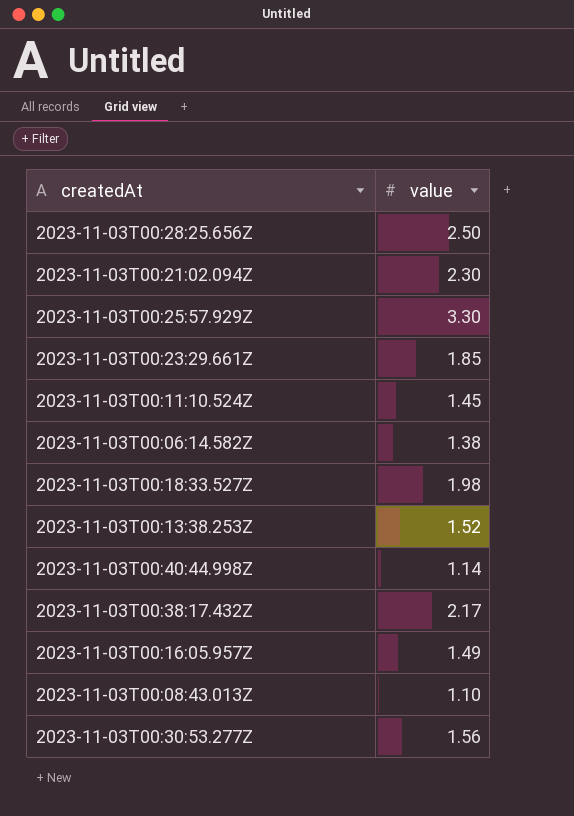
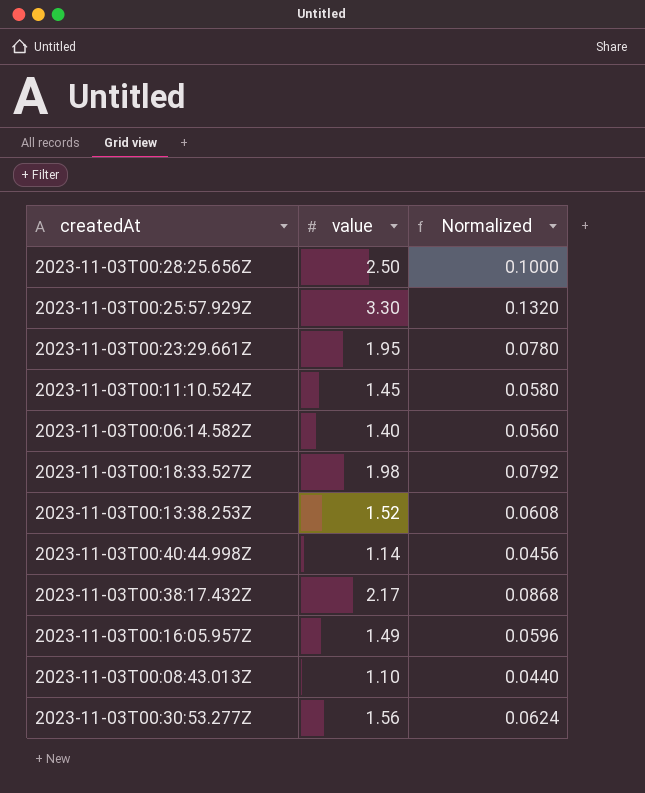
column Normalized | formula: none -> [value] * 0.04
row 2023-11-03T00:21:02.094Z: 2.30 -> none
2023-11-03T00:23:29.661Z | value: 1.85 -> 1.95
2023-11-03T00:06:14.582Z | value: 1.38 -> 1.40

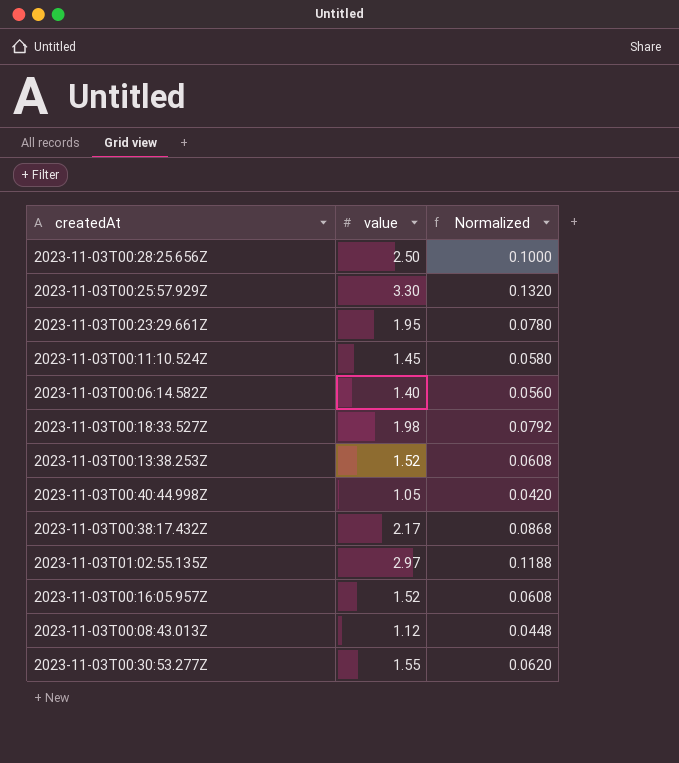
2023-11-03T00:40:44.998Z | value: 1.14 -> 1.05
2023-11-03T00:40:44.998Z | Normalized: 0.0456 -> 0.0420
row 2023-11-03T01:02:55.135Z: none -> 2.97 | 0.1188
2023-11-03T00:16:05.957Z | value: 1.49 -> 1.52
2023-11-03T00:16:05.957Z | Normalized: 0.0596 -> 0.0608
2023-11-03T00:08:43.013Z | value: 1.10 -> 1.12
2023-11-03T00:08:43.013Z | Normalized: 0.0440 -> 0.0448
2023-11-03T00:30:53.277Z | value: 1.56 -> 1.55
2023-11-03T00:30:53.277Z | Normalized: 0.0624 -> 0.0620

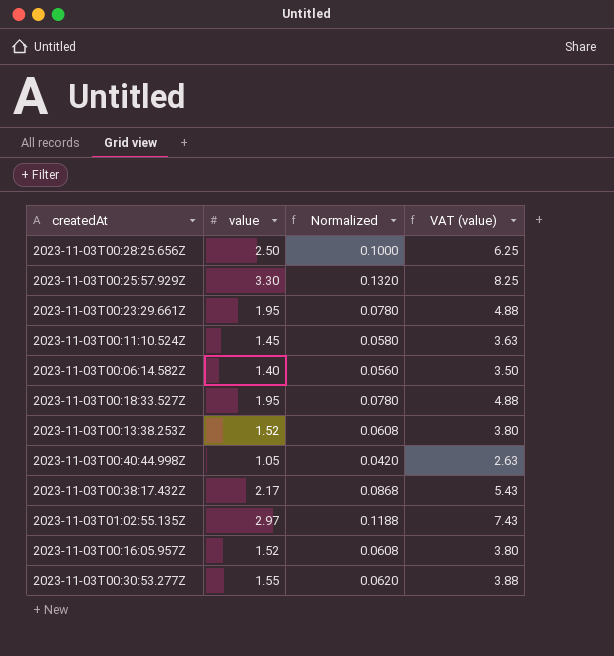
column VAT (value) | formula: none -> [value] * 2.5
row 2023-11-03T00:08:43.013Z: 1.12 | 0.0448 -> none
2023-11-03T00:18:33.527Z | value: 1.98 -> 1.95
2023-11-03T00:18:33.527Z | Normalized: 0.0792 -> 0.0780

